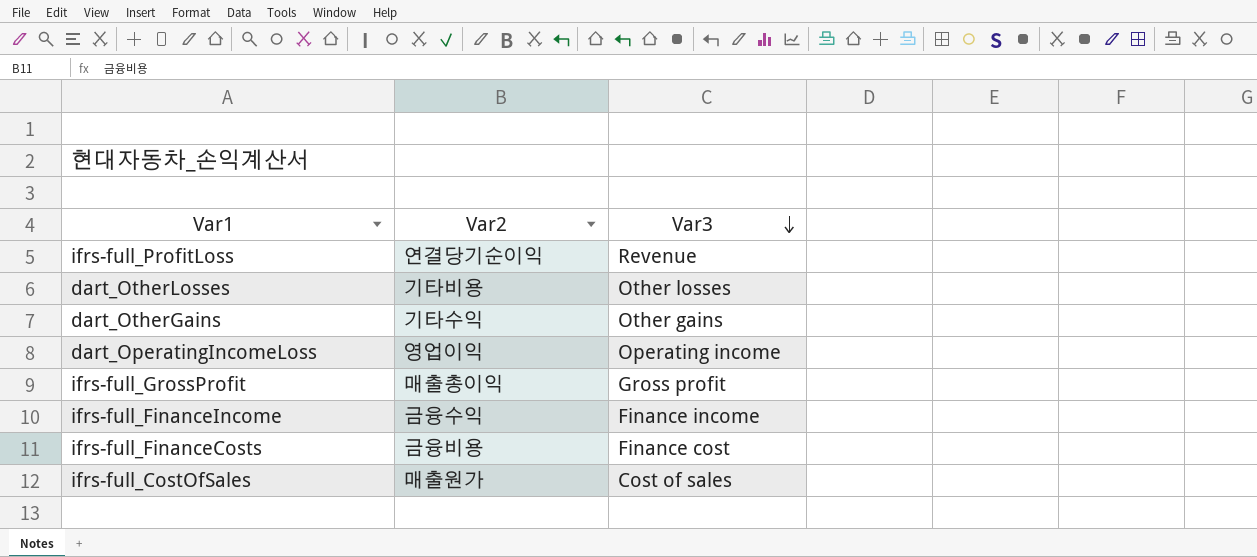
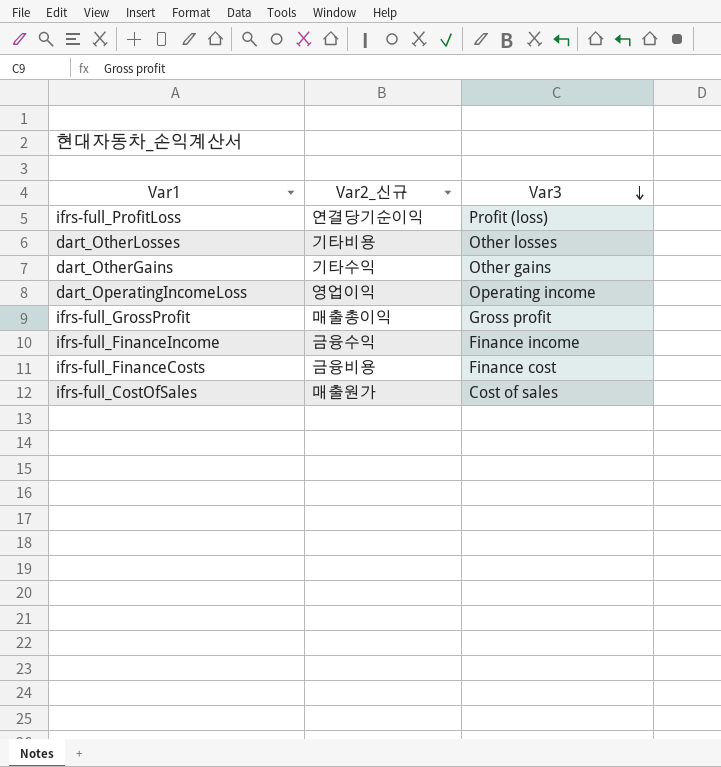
column name: Var2 -> Var2_신규
ifrs-full_ProfitLoss | Var3: Revenue -> Profit (loss)

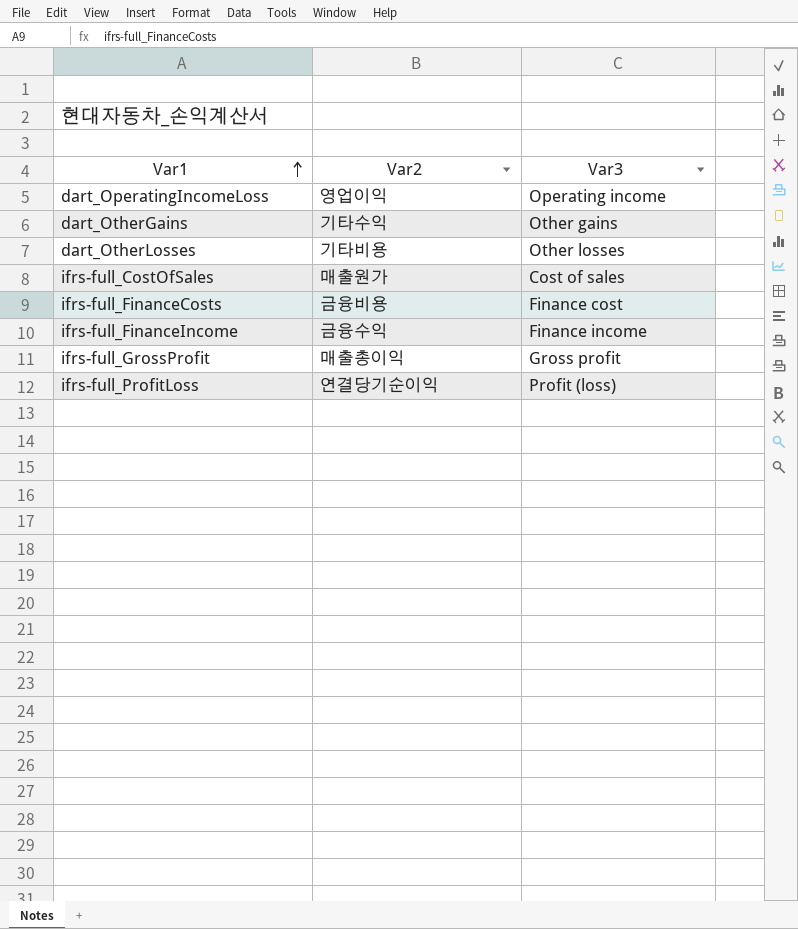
row order: Var3 descending -> Var1 ascending
column name: Var2_신규 -> Var2

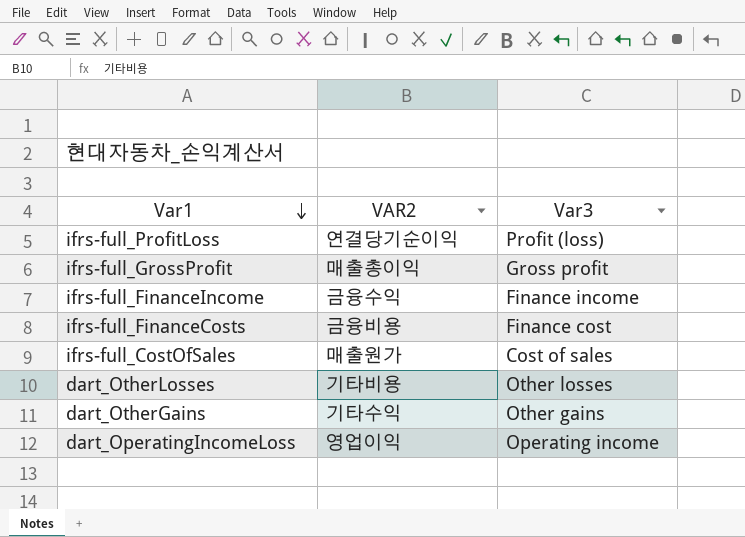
row order: Var1 ascending -> Var1 descending
column name: Var2 -> VAR2

